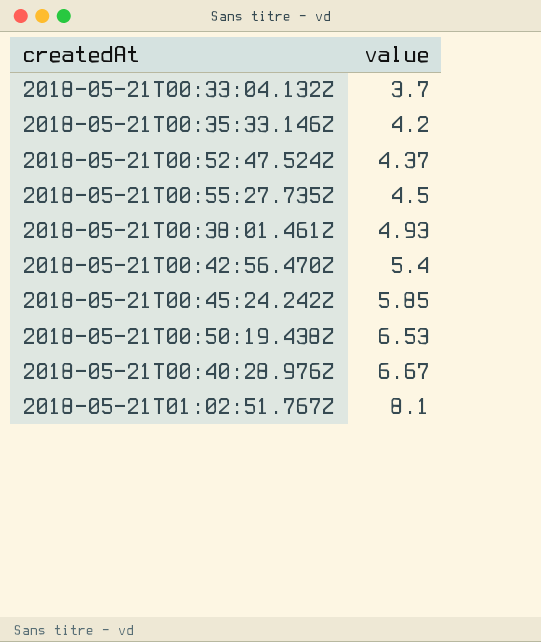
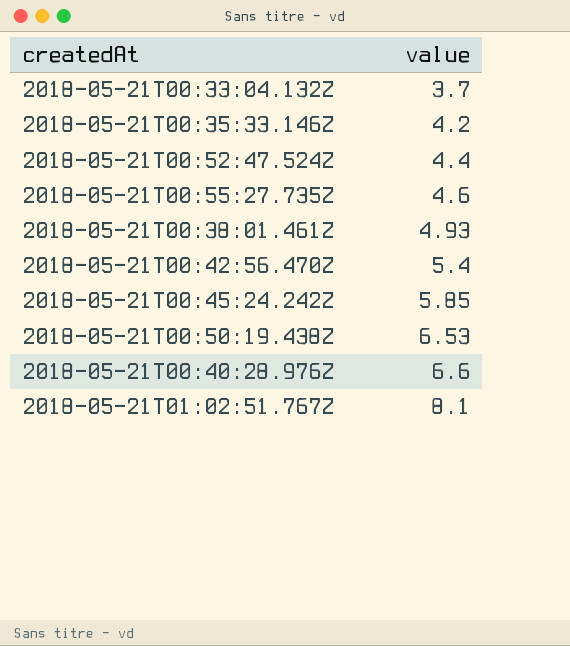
2018-05-21T00:52:47.524Z | value: 4.37 -> 4.4
2018-05-21T00:55:27.735Z | value: 4.5 -> 4.6
2018-05-21T00:40:28.976Z | value: 6.67 -> 6.6

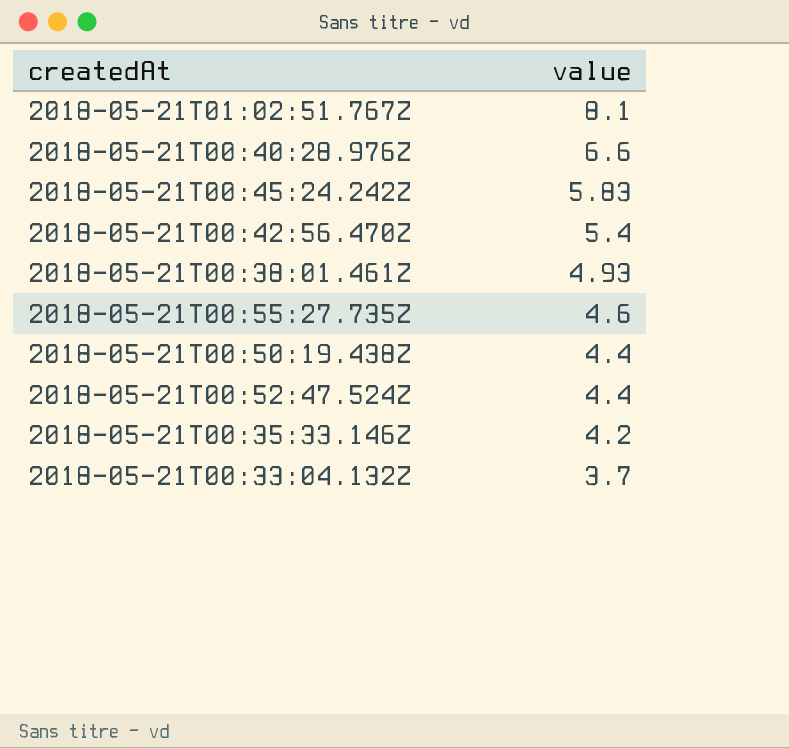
row order: value ascending -> value descending
2018-05-21T00:45:24.242Z | value: 5.85 -> 5.83
2018-05-21T00:50:19.438Z | value: 6.53 -> 4.4

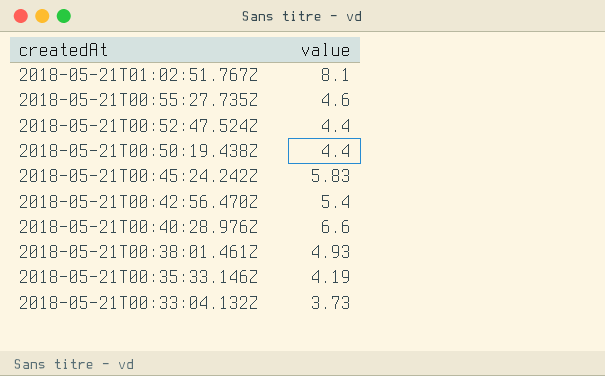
row order: value descending -> createdAt descending
2018-05-21T00:35:33.146Z | value: 4.2 -> 4.19
2018-05-21T00:33:04.132Z | value: 3.7 -> 3.73

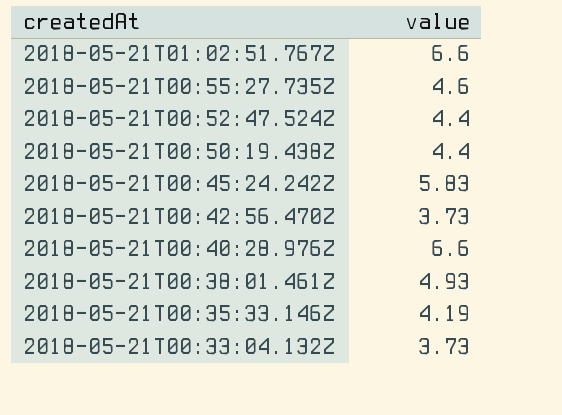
2018-05-21T01:02:51.767Z | value: 8.1 -> 6.6
2018-05-21T00:42:56.470Z | value: 5.4 -> 3.73

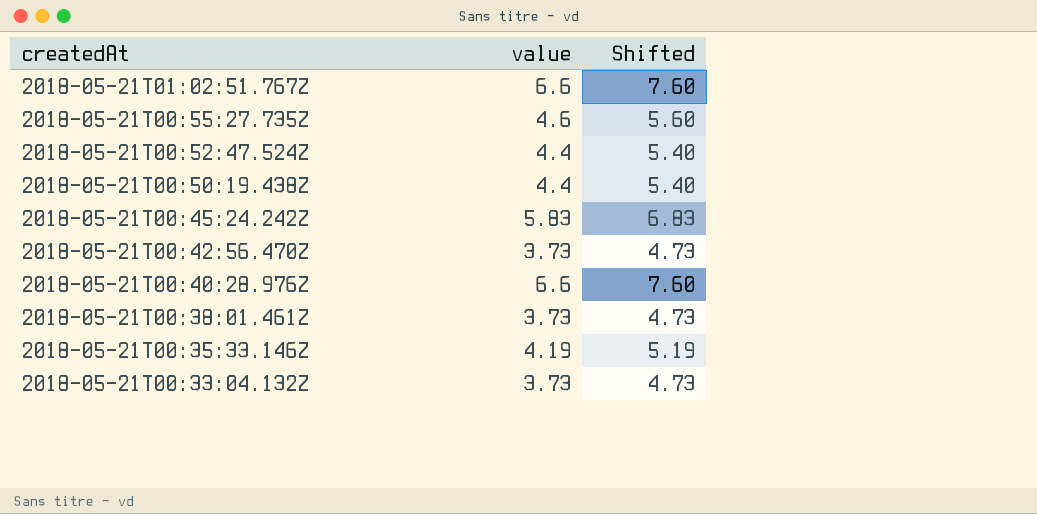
column Shifted | formula: none -> [value] + 1
2018-05-21T00:38:01.461Z | value: 4.93 -> 3.73

